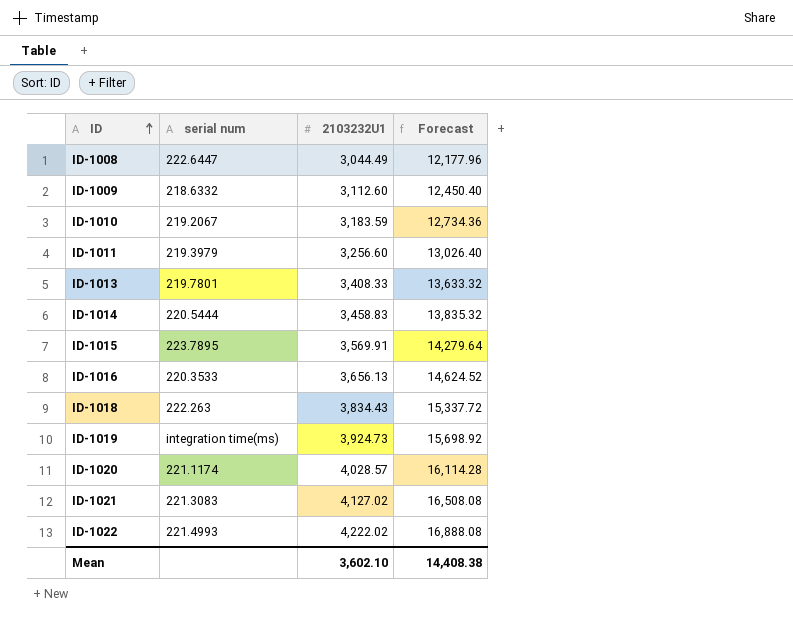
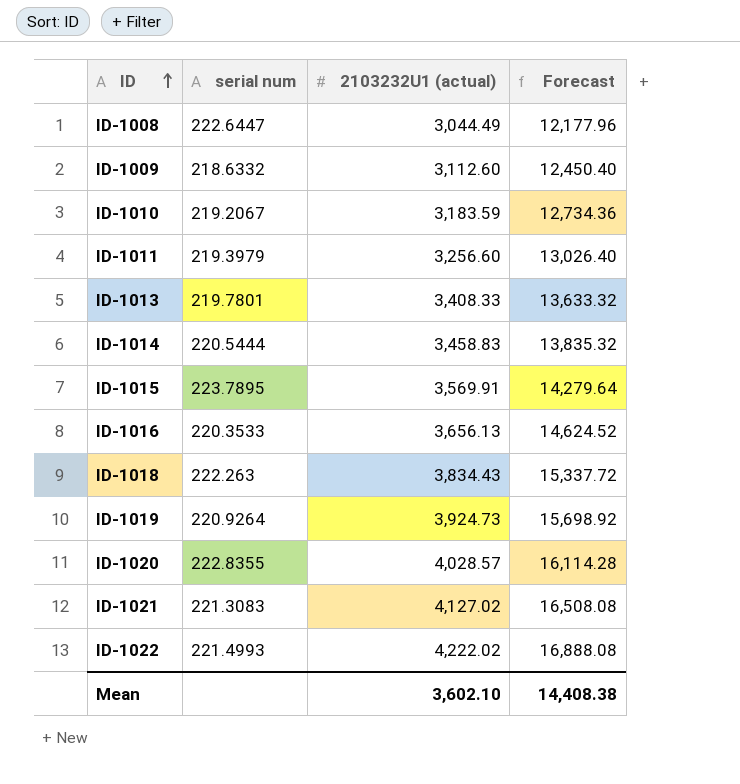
column name: 2103232U1 -> 2103232U1 (actual)
ID-1019 | serial num: integration time(ms) -> 220.9264
ID-1020 | serial num: 221.1174 -> 222.8355

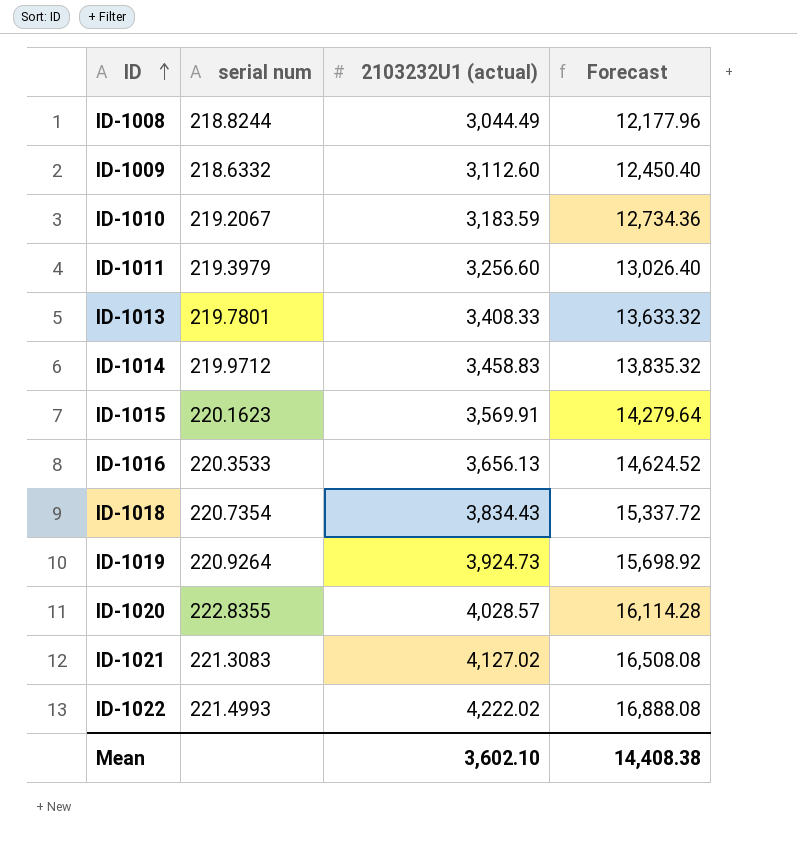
ID-1008 | serial num: 222.6447 -> 218.8244
ID-1014 | serial num: 220.5444 -> 219.9712
ID-1015 | serial num: 223.7895 -> 220.1623
ID-1018 | serial num: 222.263 -> 220.7354

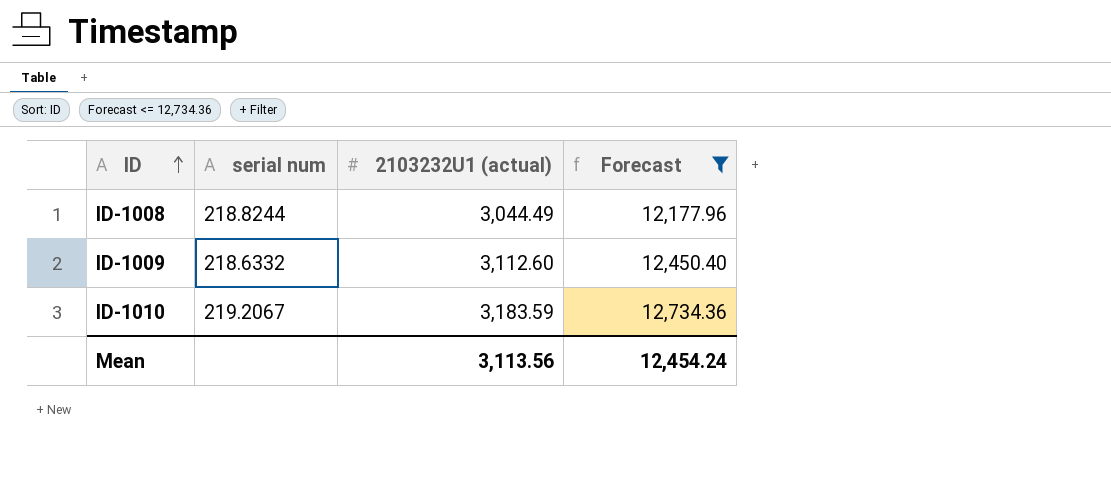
filter: none -> Forecast <= 12,734.36
Mean | 2103232U1 (actual): 3,602.10 -> 3,113.56
Mean | Forecast: 14,408.38 -> 12,454.24

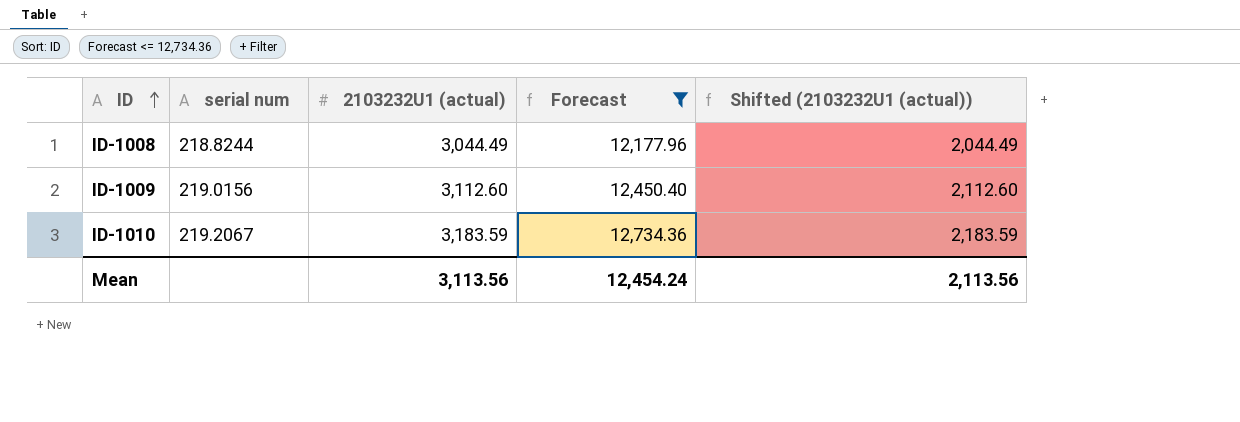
column Shifted (2103232U1 (actual)) | formula: none -> [2103232U1 (actual)] - 1000
ID-1009 | serial num: 218.6332 -> 219.0156

